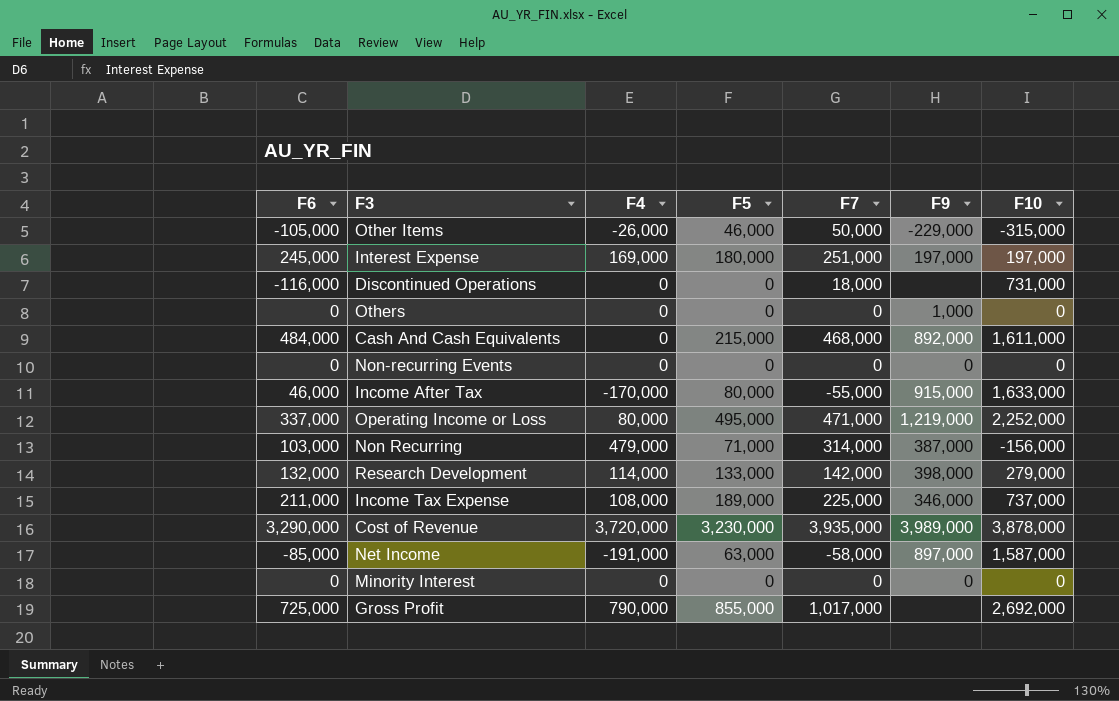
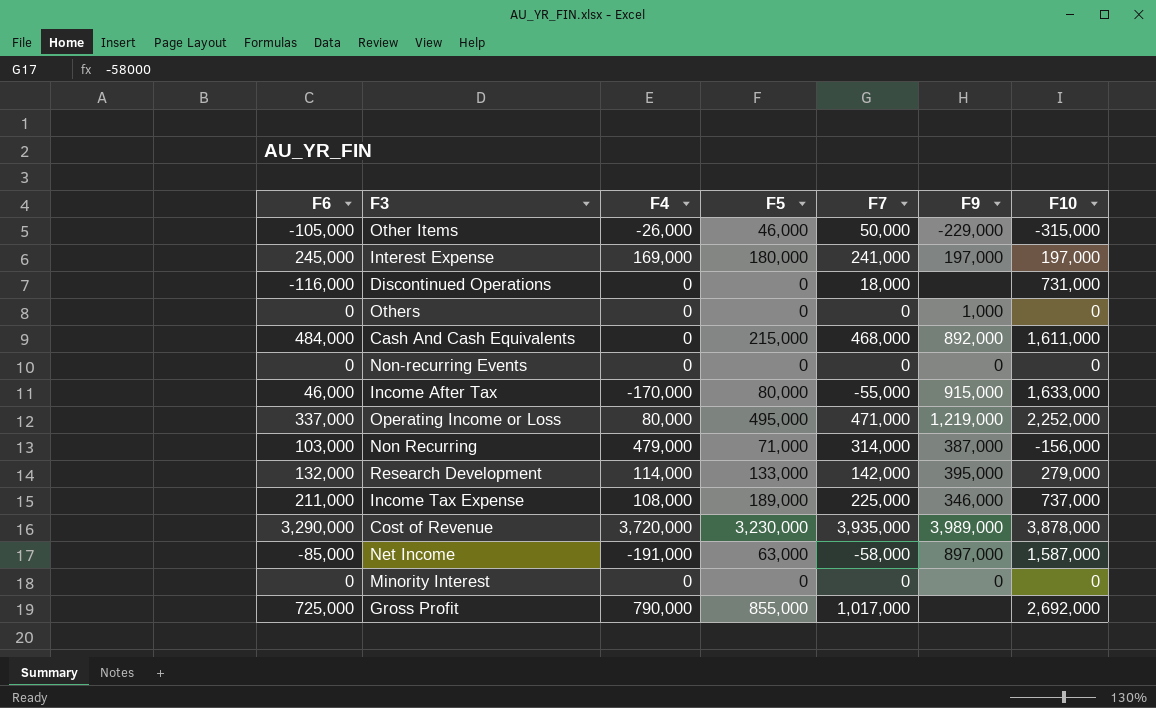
Interest Expense | F7: 251,000 -> 241,000
Research Development | F9: 398,000 -> 395,000

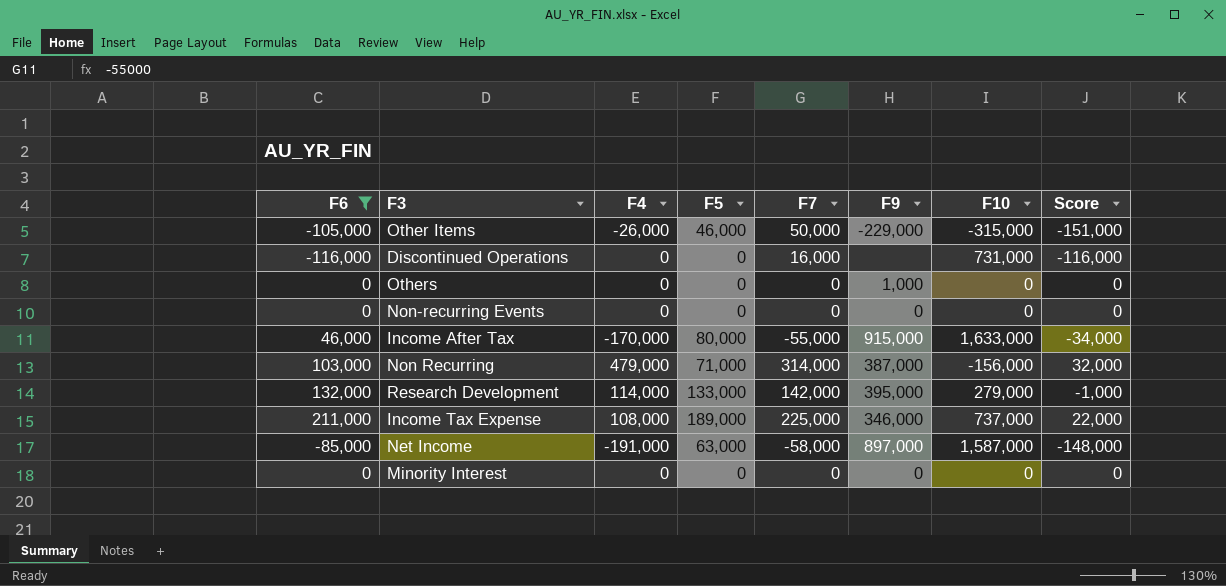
filter: none -> F6 <= 211,000
column Score | formula: none -> [F6] - [F5]
Discontinued Operations | F7: 18,000 -> 16,000

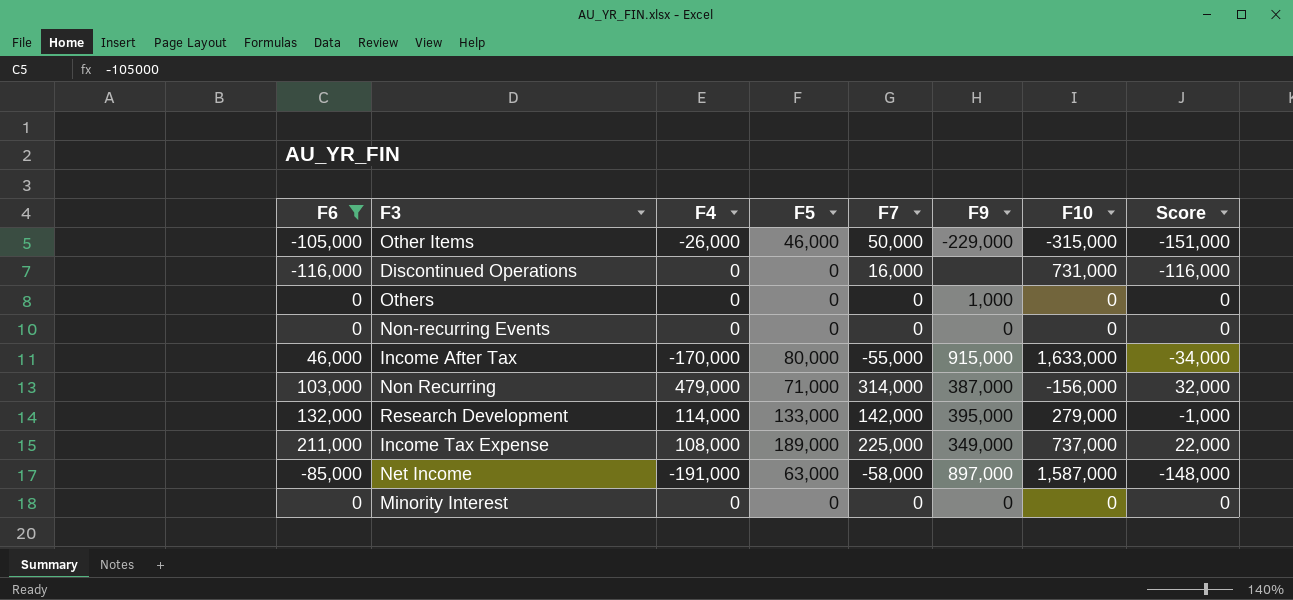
Income Tax Expense | F9: 346,000 -> 349,000

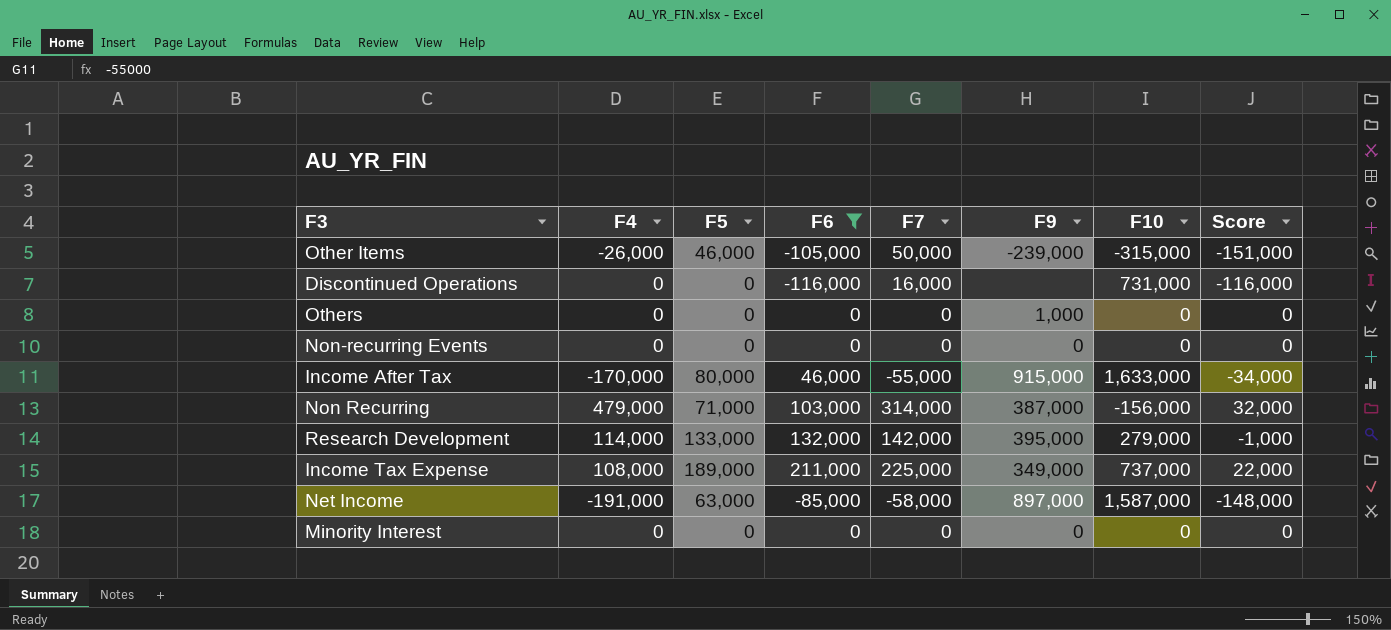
column F6 | position: 1 -> 4
Other Items | F9: -229,000 -> -239,000

